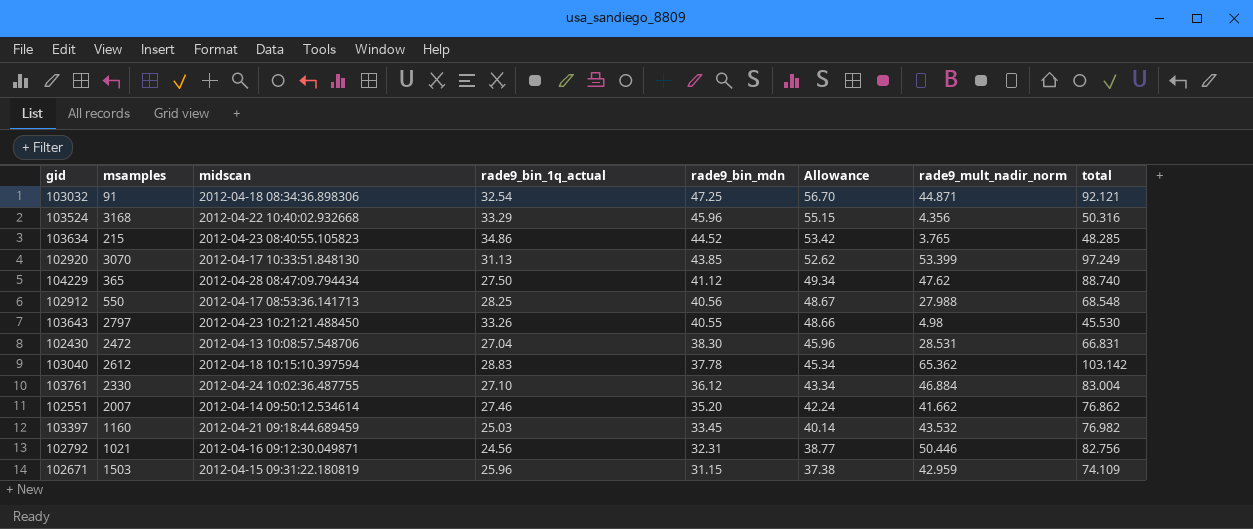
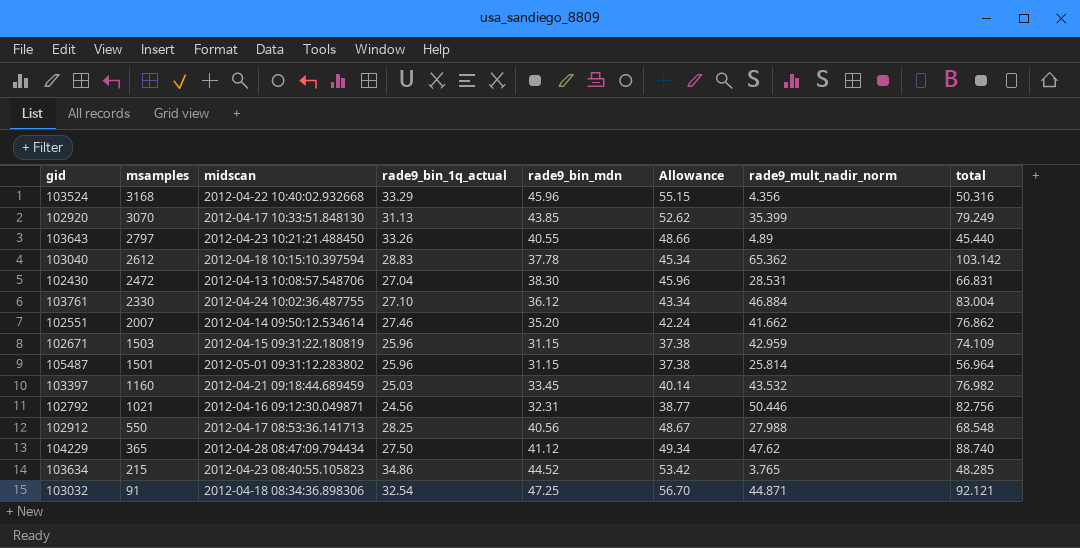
row order: rade9_bin_mdn descending -> msamples descending
102920 | rade9_mult_nadir_norm: 53.399 -> 35.399
102920 | total: 97.249 -> 79.249
103643 | rade9_mult_nadir_norm: 4.98 -> 4.89
103643 | total: 45.530 -> 45.440
row 105487: none -> 1501 | 2012-05-01 09:31:12.283802 | 25.96 | 31.15 | 37.38 | 25.814 | 56.964

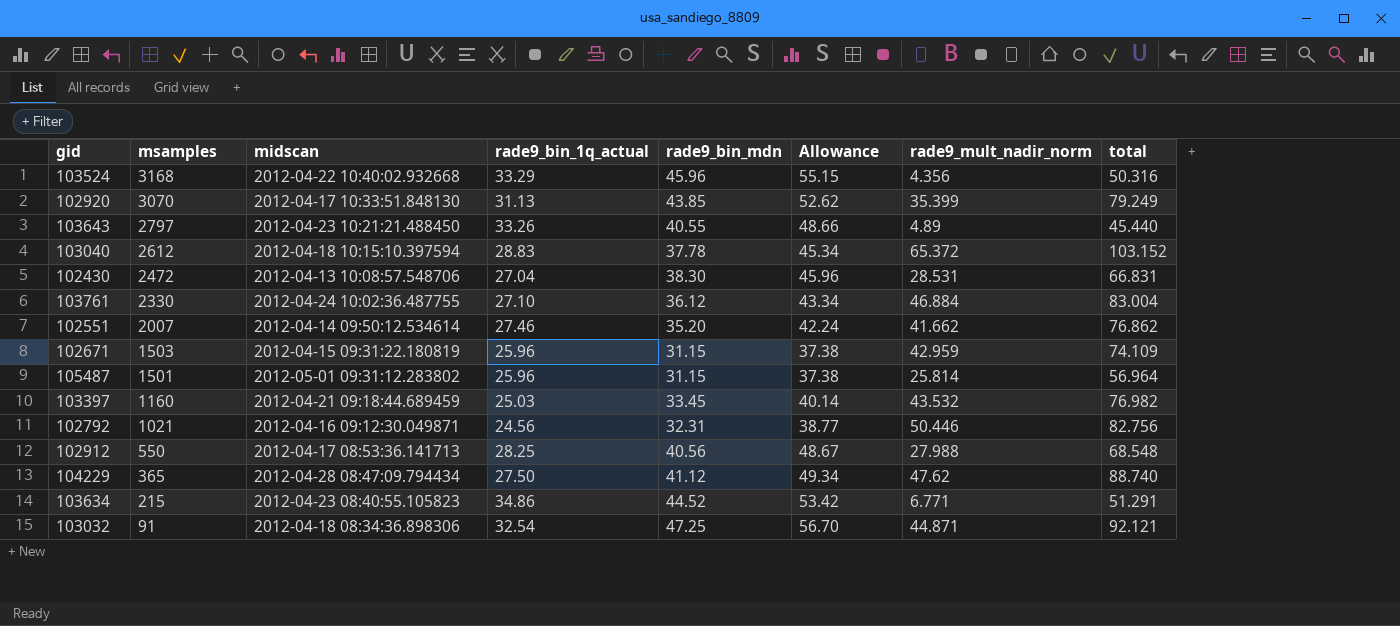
103040 | rade9_mult_nadir_norm: 65.362 -> 65.372
103040 | total: 103.142 -> 103.152
103634 | rade9_mult_nadir_norm: 3.765 -> 6.771
103634 | total: 48.285 -> 51.291

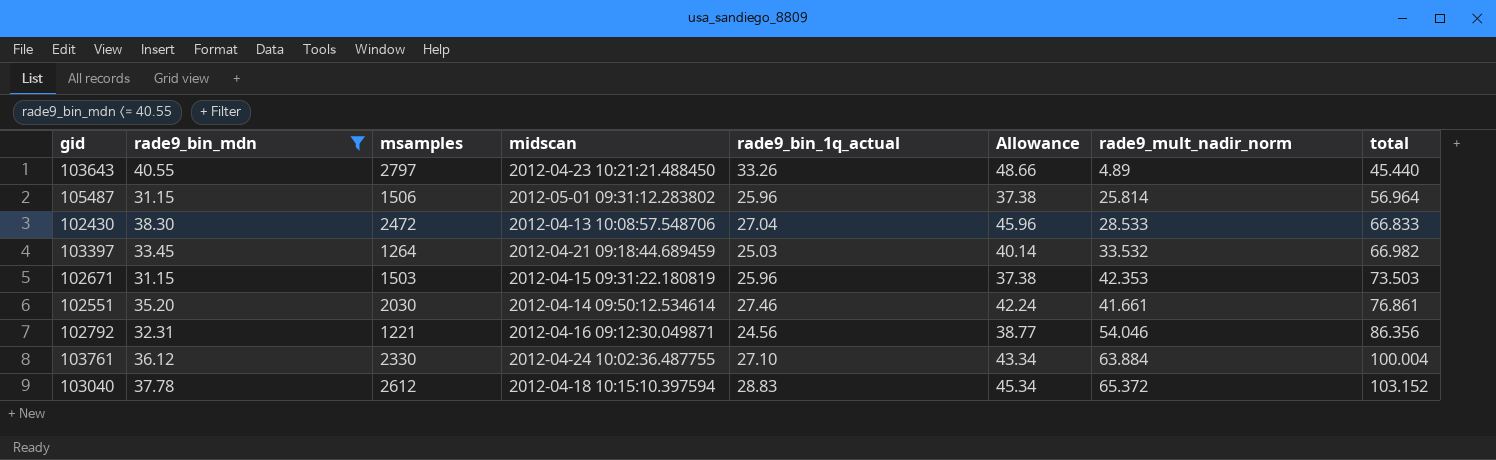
filter: none -> rade9_bin_mdn <= 40.55
row order: msamples descending -> total ascending
column rade9_bin_mdn | position: 5 -> 2
105487 | msamples: 1501 -> 1506
102430 | rade9_mult_nadir_norm: 28.531 -> 28.533
102430 | total: 66.831 -> 66.833
103397 | msamples: 1160 -> 1264
103397 | rade9_mult_nadir_norm: 43.532 -> 33.532
103397 | total: 76.982 -> 66.982
102671 | rade9_mult_nadir_norm: 42.959 -> 42.353
102671 | total: 74.109 -> 73.503
102551 | msamples: 2007 -> 2030
102551 | rade9_mult_nadir_norm: 41.662 -> 41.661
102551 | total: 76.862 -> 76.861
102792 | msamples: 1021 -> 1221
102792 | rade9_mult_nadir_norm: 50.446 -> 54.046
102792 | total: 82.756 -> 86.356
103761 | rade9_mult_nadir_norm: 46.884 -> 63.884
103761 | total: 83.004 -> 100.004

